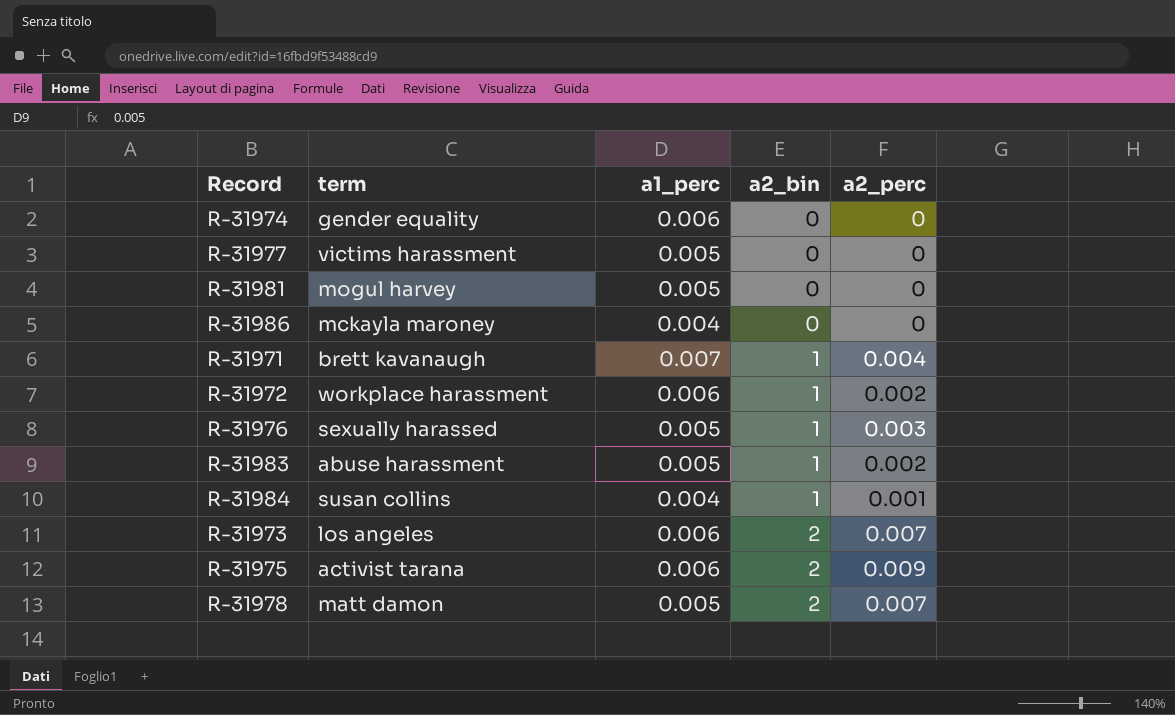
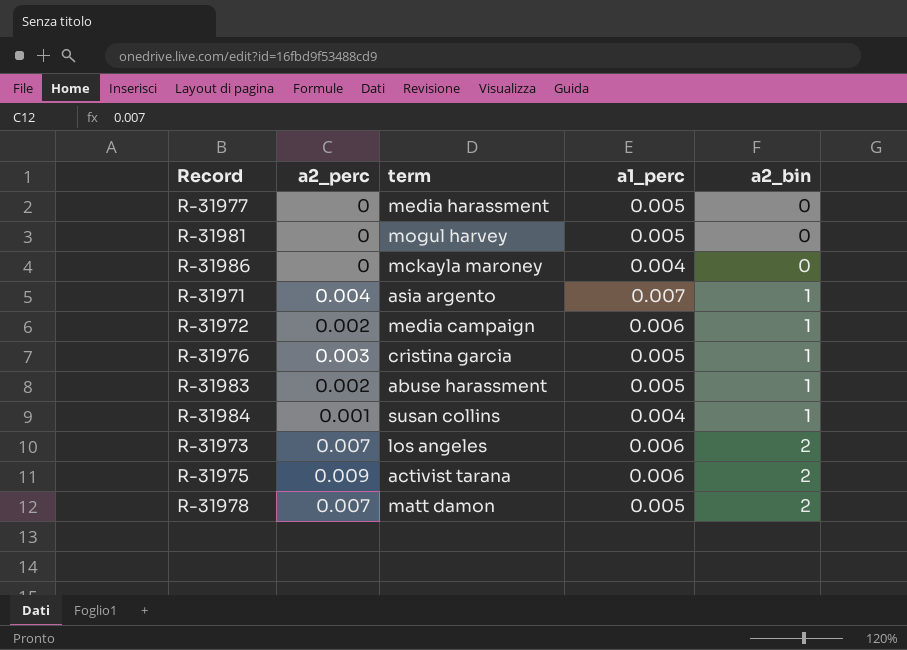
column a2_perc | position: 5 -> 2
row R-31974: gender equality | 0.006 | 0 | 0 -> none
R-31977 | term: victims harassment -> media harassment
R-31971 | term: brett kavanaugh -> asia argento
R-31972 | term: workplace harassment -> media campaign
R-31976 | term: sexually harassed -> cristina garcia

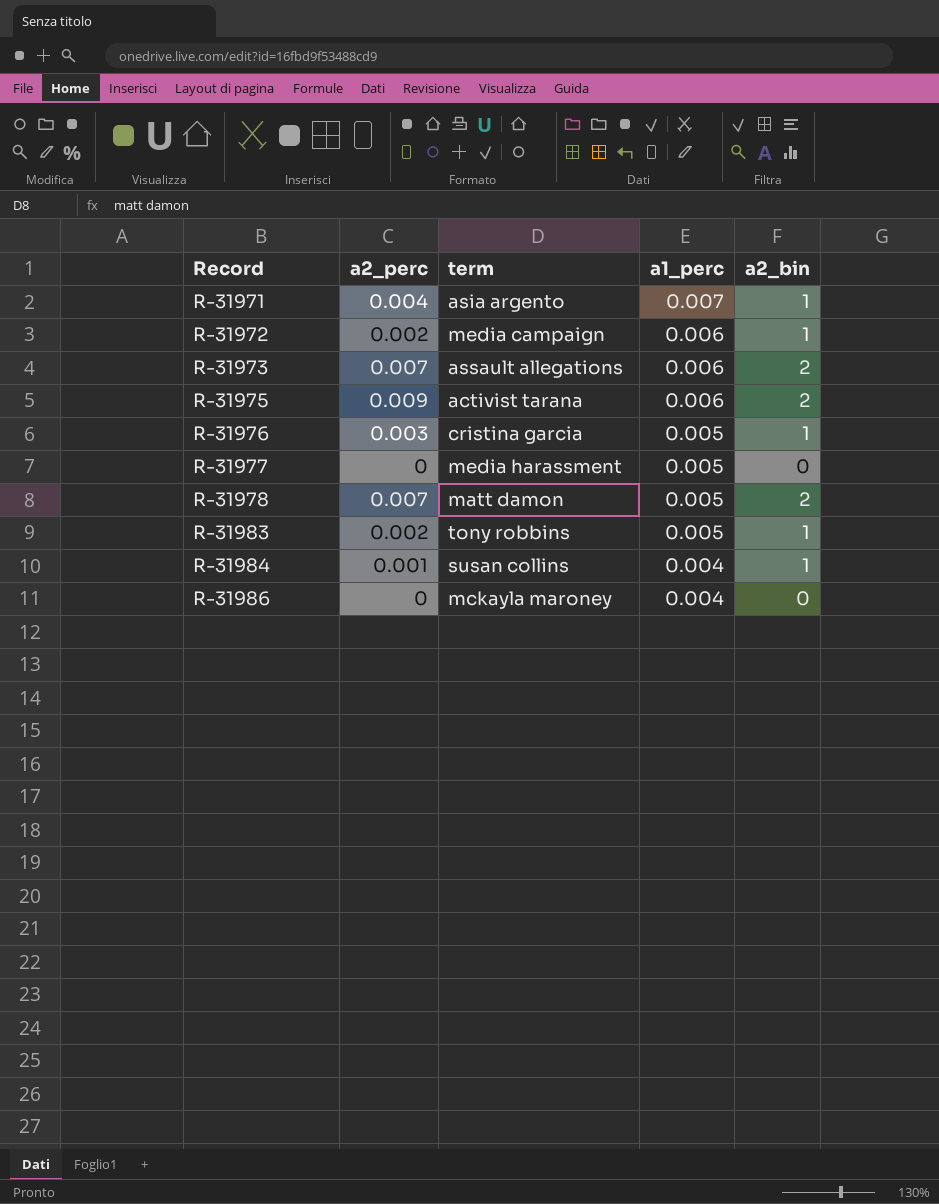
row order: a2_bin ascending -> Record ascending
row R-31981: 0 | mogul harvey | 0.005 | 0 -> none
R-31973 | term: los angeles -> assault allegations
R-31983 | term: abuse harassment -> tony robbins

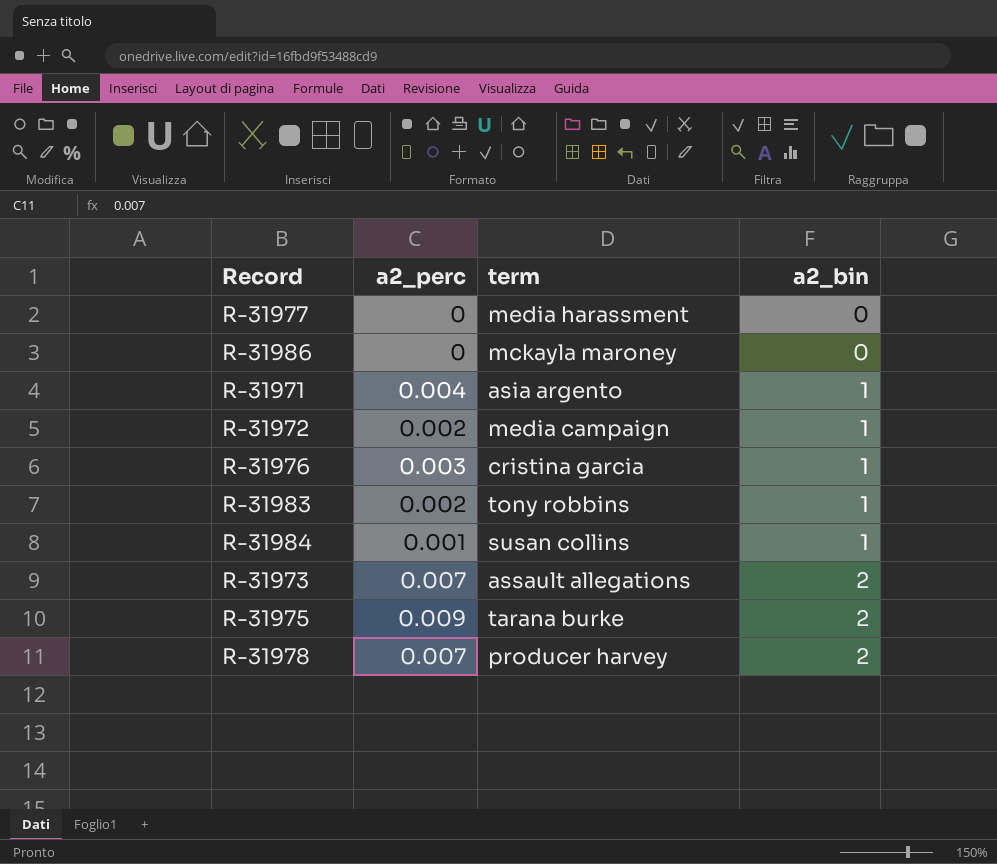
row order: Record ascending -> a2_bin ascending
column a1_perc | position: 4 -> none
R-31975 | term: activist tarana -> tarana burke
R-31978 | term: matt damon -> producer harvey

